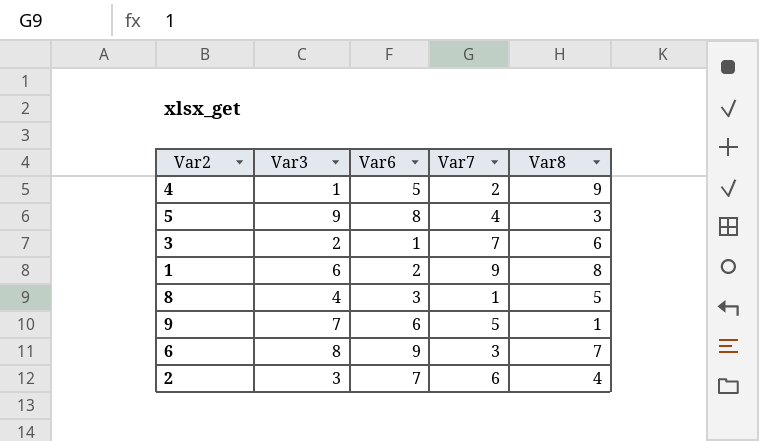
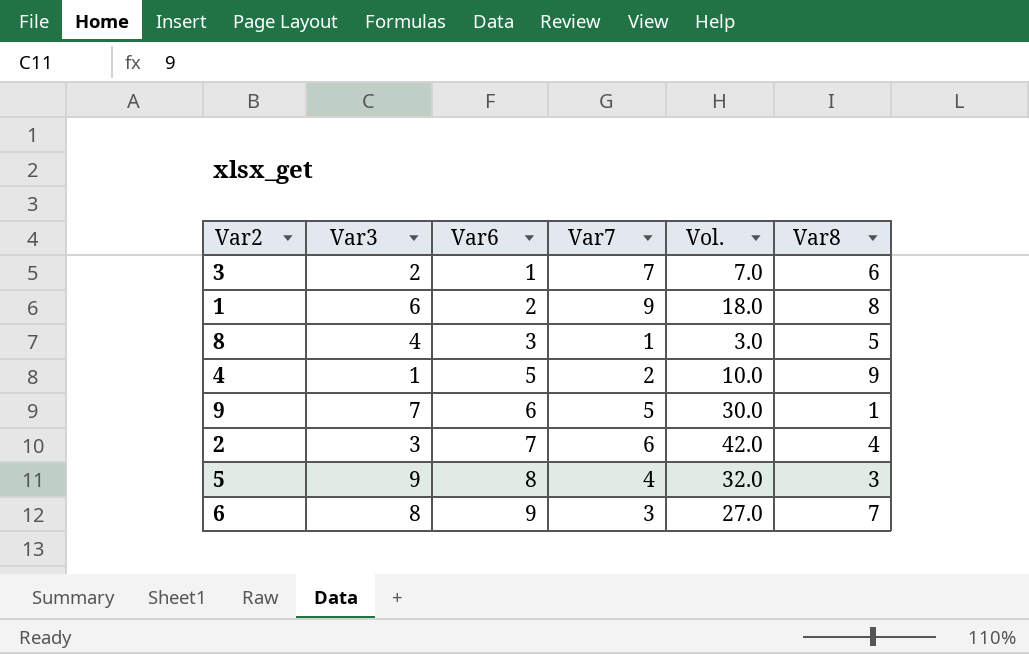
row order: none -> Var6 ascending
column Vol. | formula: none -> [Var6] * [Var7]

